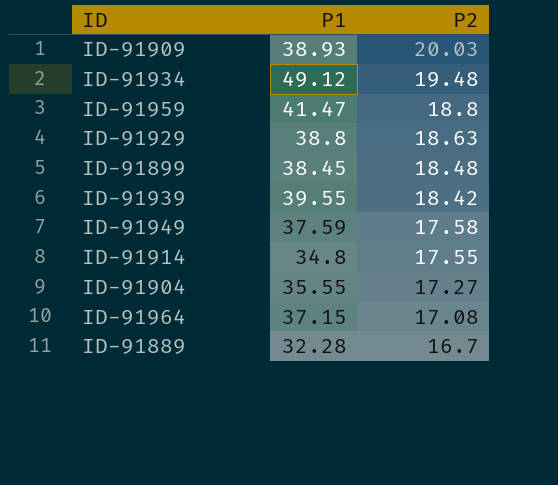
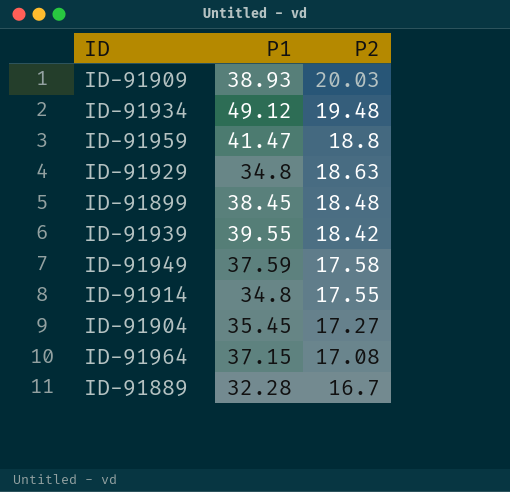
ID-91929 | P1: 38.8 -> 34.8
ID-91904 | P1: 35.55 -> 35.45

